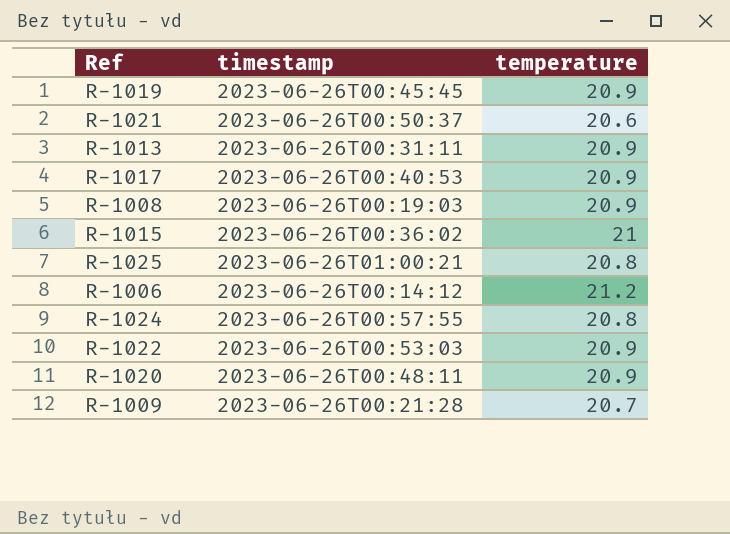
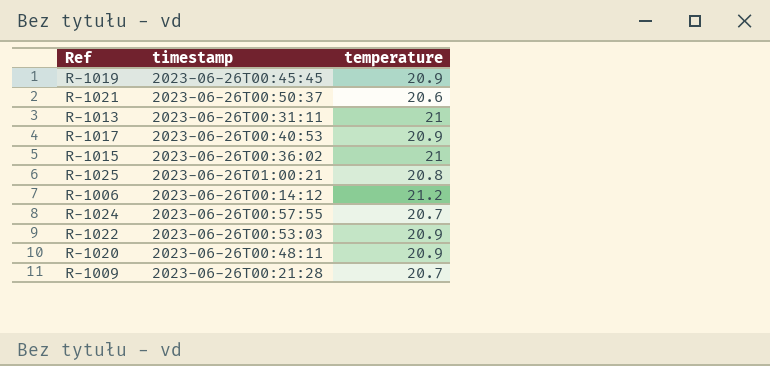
row R-1008: 2023-06-26T00:19:03 | 20.9 -> none
R-1013 | temperature: 20.9 -> 21
R-1024 | temperature: 20.8 -> 20.7

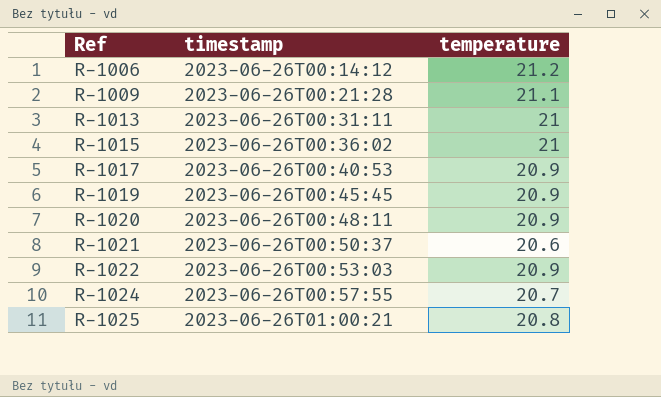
row order: none -> Ref ascending
R-1009 | temperature: 20.7 -> 21.1

